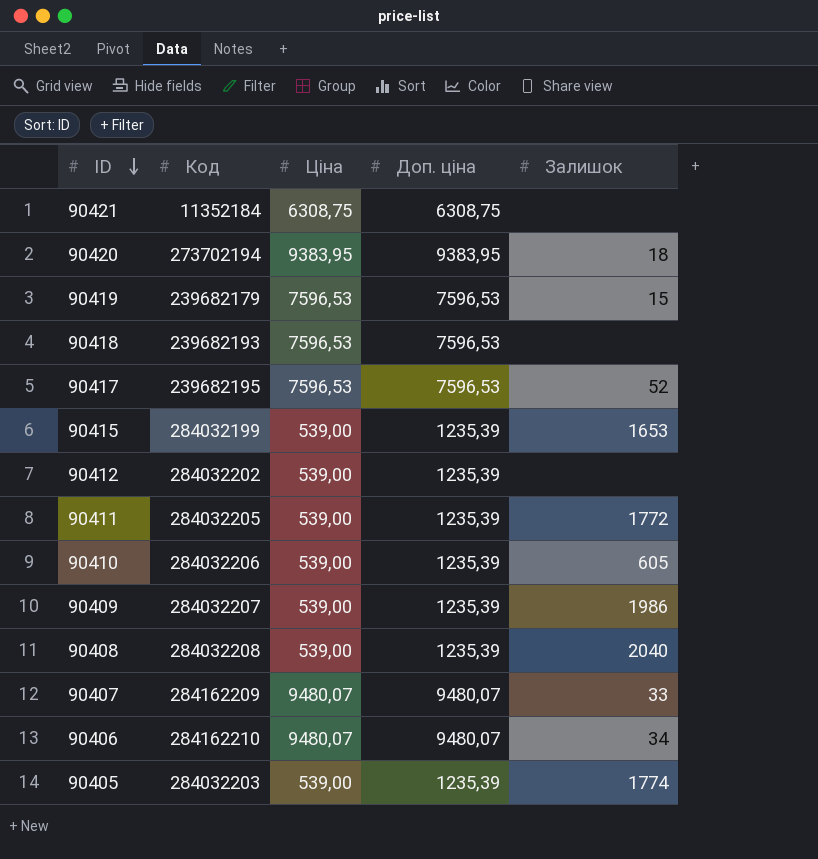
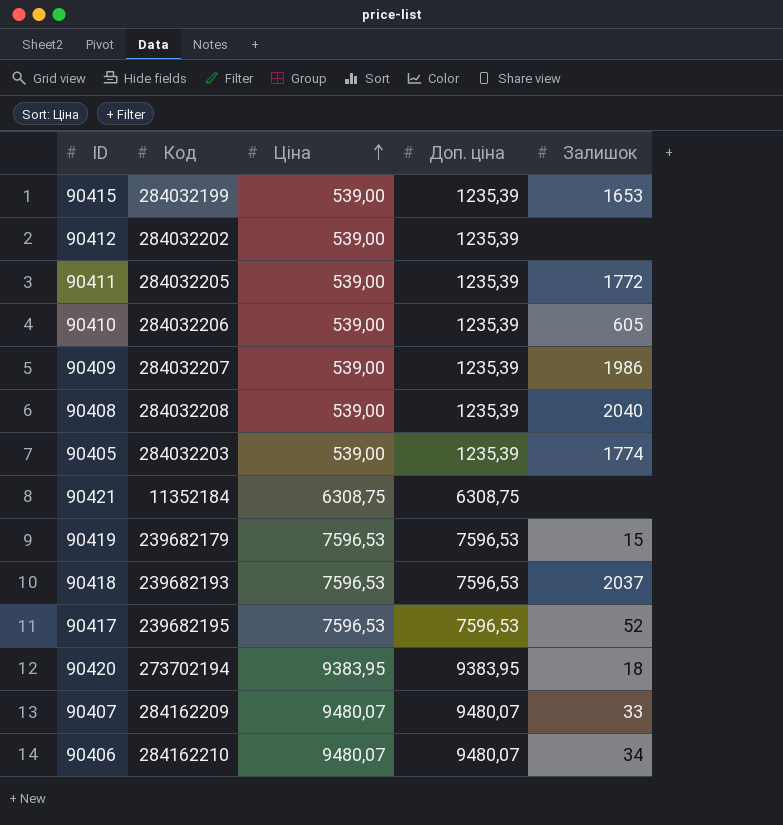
row order: ID descending -> Ціна ascending
90418 | Залишок: none -> 2037

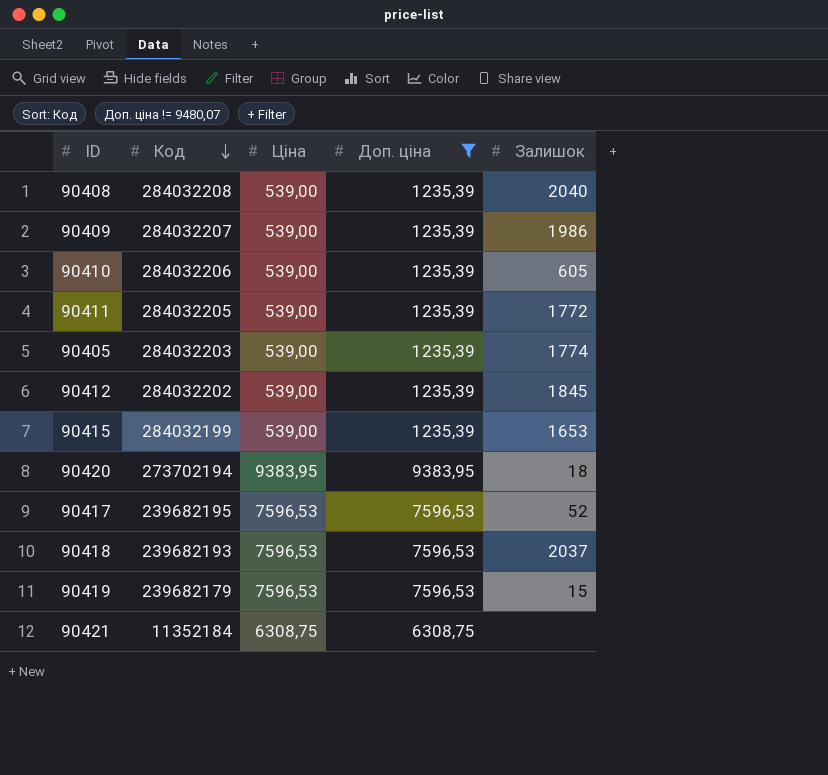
filter: none -> Доп. ціна != 9480,07
row order: Ціна ascending -> Код descending
90412 | Залишок: none -> 1845

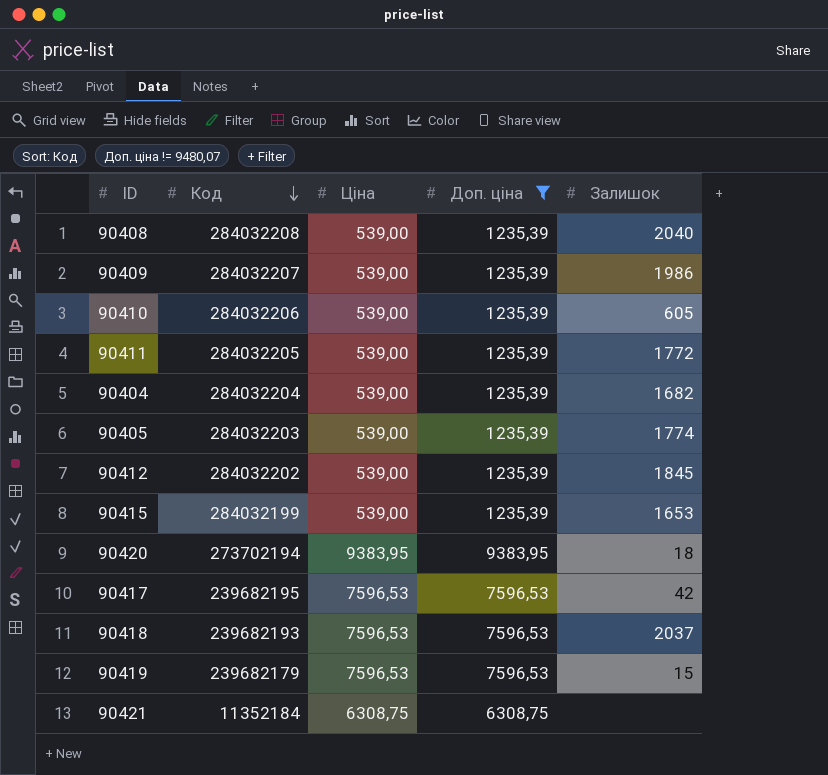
row 90404: none -> 284032204 | 539,00 | 1235,39 | 1682
90417 | Залишок: 52 -> 42

